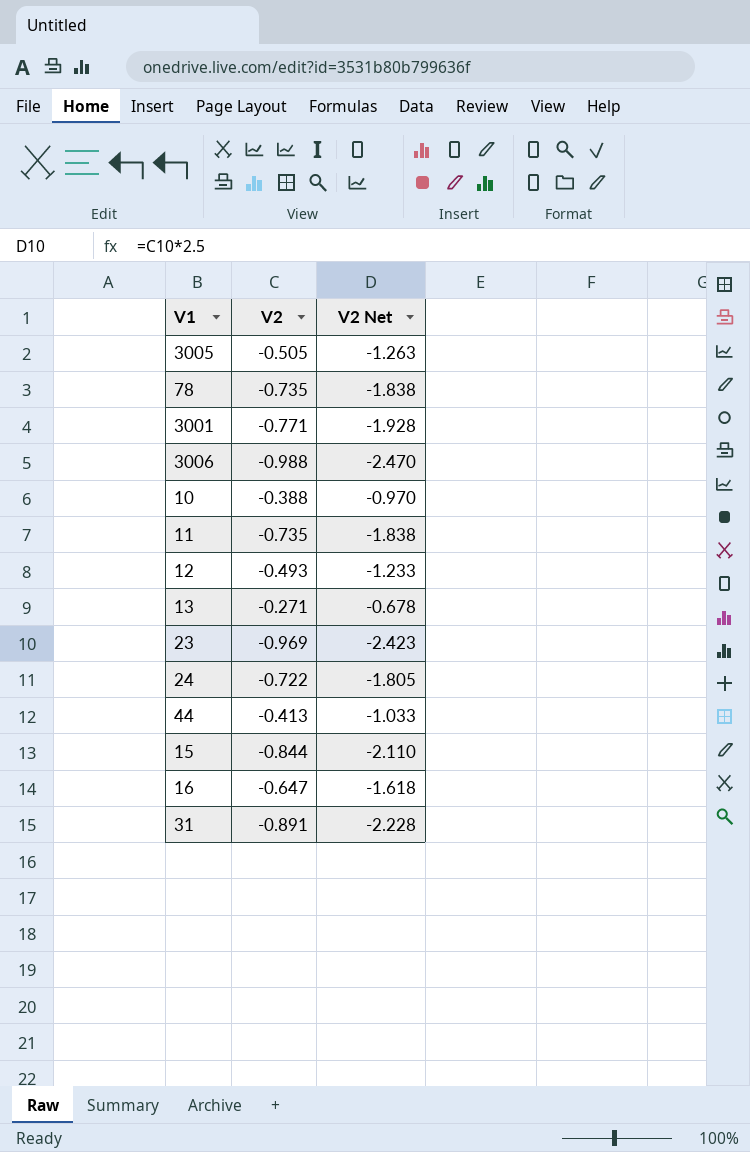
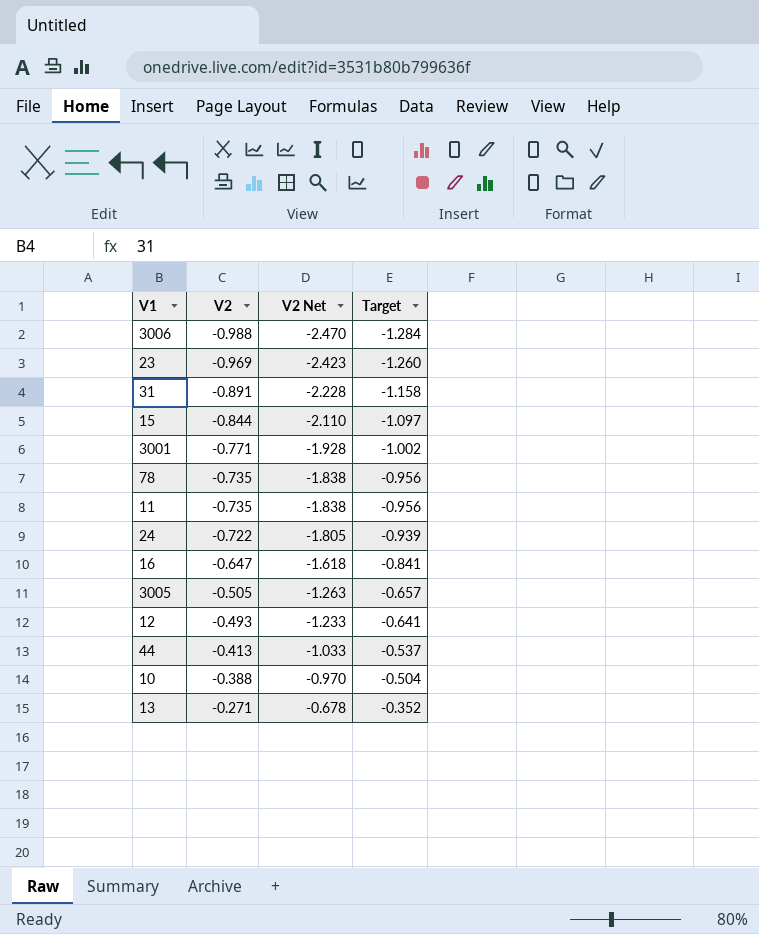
row order: none -> V2 ascending
column Target | formula: none -> [V2] * 1.3

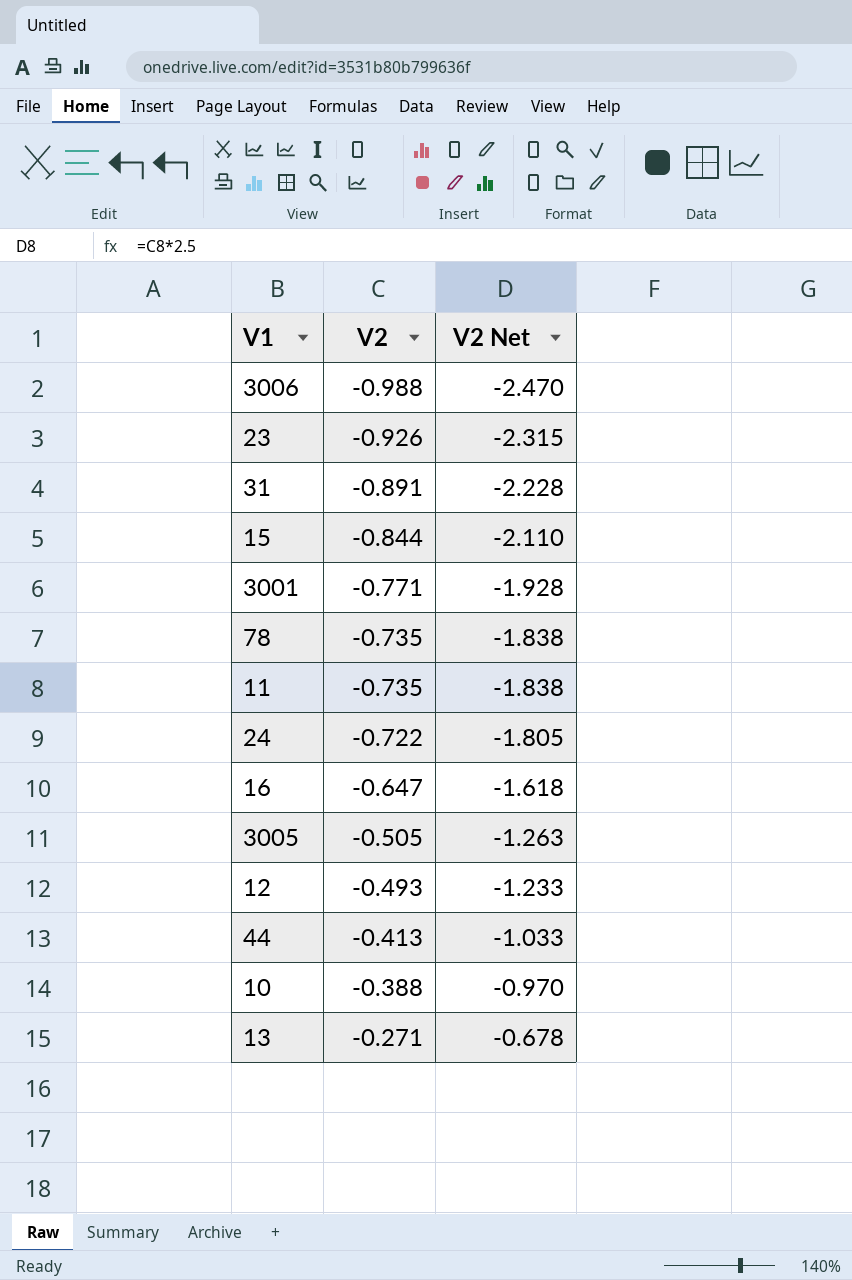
column Target | formula: [V2] * 1.3 -> none
23 | V2: -0.969 -> -0.926
23 | V2 Net: -2.423 -> -2.315

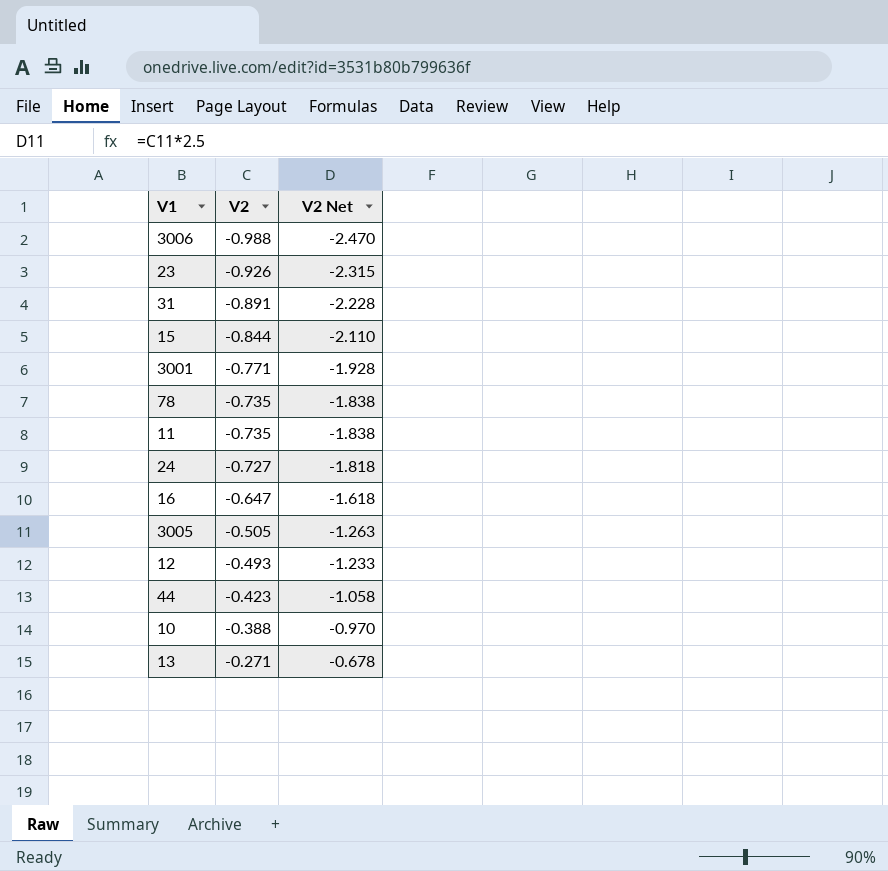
24 | V2: -0.722 -> -0.727
24 | V2 Net: -1.805 -> -1.818
44 | V2: -0.413 -> -0.423
44 | V2 Net: -1.033 -> -1.058

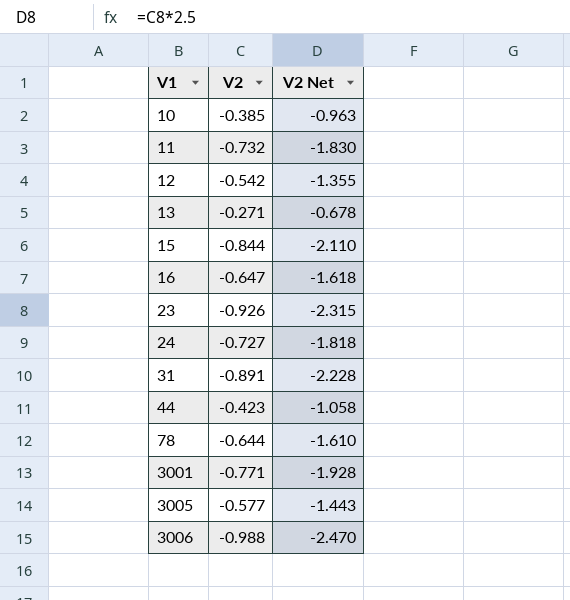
row order: V2 ascending -> V1 ascending
10 | V2: -0.388 -> -0.385
10 | V2 Net: -0.970 -> -0.963
11 | V2: -0.735 -> -0.732
11 | V2 Net: -1.838 -> -1.830
12 | V2: -0.493 -> -0.542
12 | V2 Net: -1.233 -> -1.355
78 | V2: -0.735 -> -0.644
78 | V2 Net: -1.838 -> -1.610
3005 | V2: -0.505 -> -0.577
3005 | V2 Net: -1.263 -> -1.443

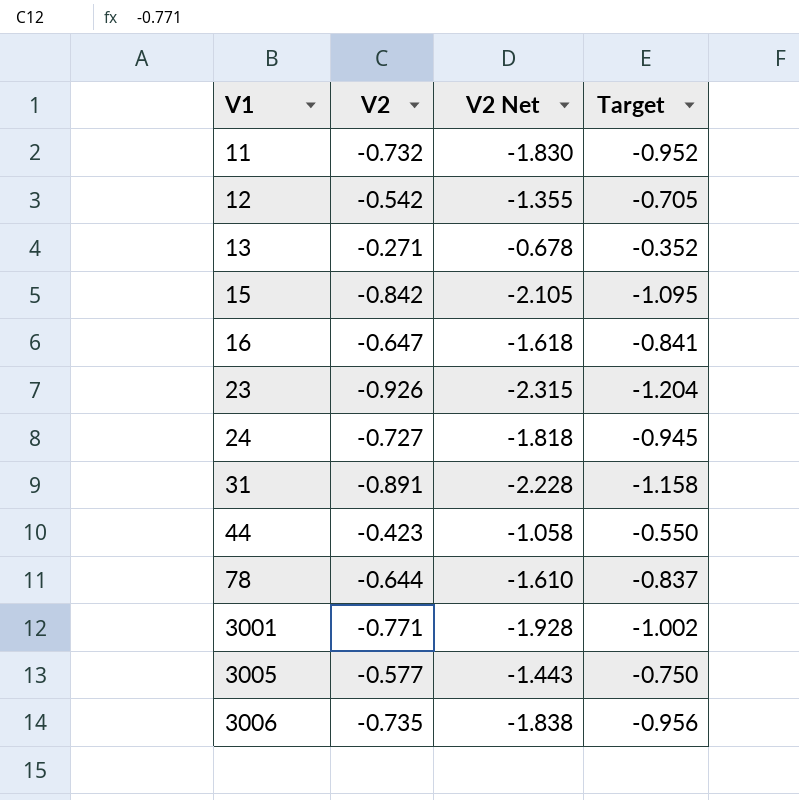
column Target | formula: none -> [V2] * 1.3
row 10: -0.385 | -0.963 -> none
15 | V2: -0.844 -> -0.842
15 | V2 Net: -2.110 -> -2.105
3006 | V2: -0.988 -> -0.735
3006 | V2 Net: -2.470 -> -1.838

